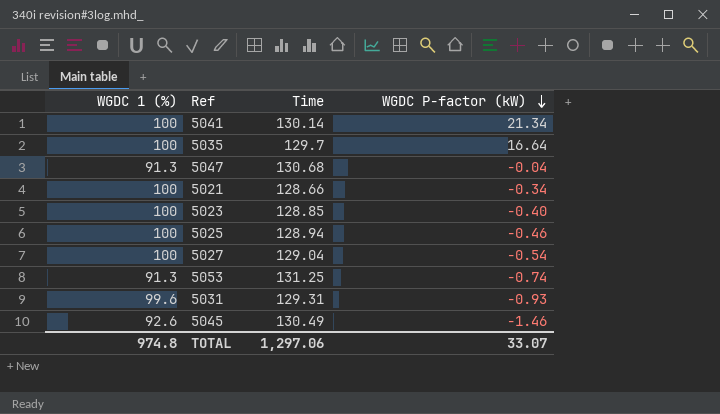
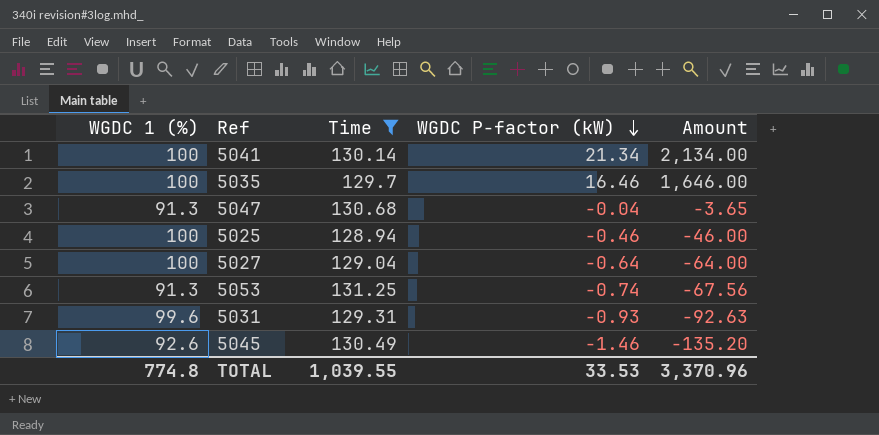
filter: none -> Time >= 128.94
column Amount | formula: none -> [WGDC 1 (%)] * [WGDC P-factor (kW)]
5035 | WGDC P-factor (kW): 16.64 -> 16.46
5027 | WGDC P-factor (kW): -0.54 -> -0.64
TOTAL | WGDC 1 (%): 974.8 -> 774.8
TOTAL | Time: 1,297.06 -> 1,039.55
TOTAL | WGDC P-factor (kW): 33.07 -> 33.53

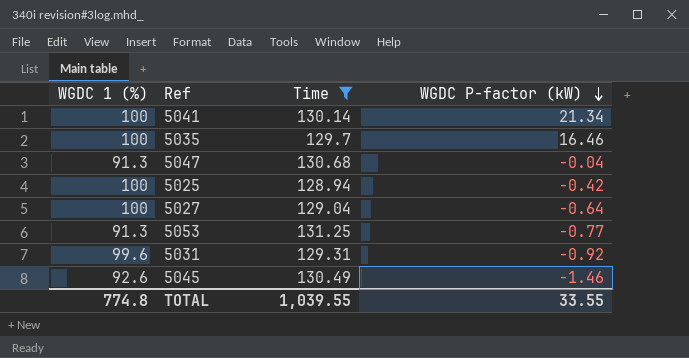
column Amount | formula: [WGDC 1 (%)] * [WGDC P-factor (kW)] -> none
5025 | WGDC P-factor (kW): -0.46 -> -0.42
5053 | WGDC P-factor (kW): -0.74 -> -0.77
5031 | WGDC P-factor (kW): -0.93 -> -0.92
TOTAL | WGDC P-factor (kW): 33.53 -> 33.55

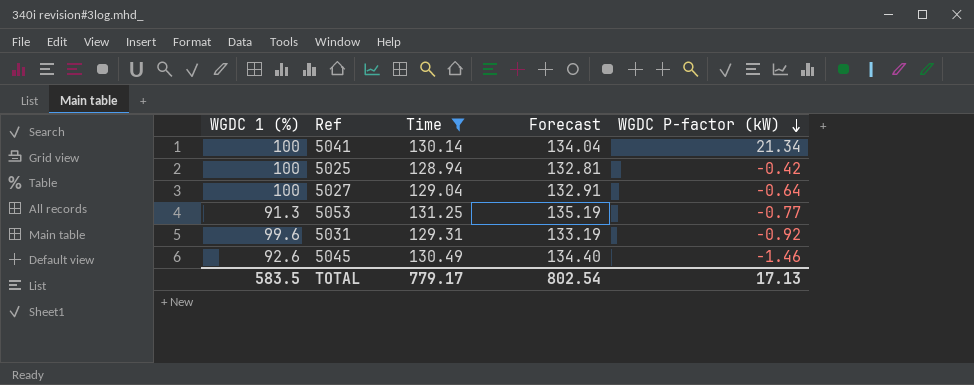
column Forecast | formula: none -> [Time] * 1.03
row 5035: 100 | 129.7 | 16.46 -> none
row 5047: 91.3 | 130.68 | -0.04 -> none
TOTAL | WGDC 1 (%): 774.8 -> 583.5
TOTAL | Time: 1,039.55 -> 779.17
TOTAL | WGDC P-factor (kW): 33.55 -> 17.13

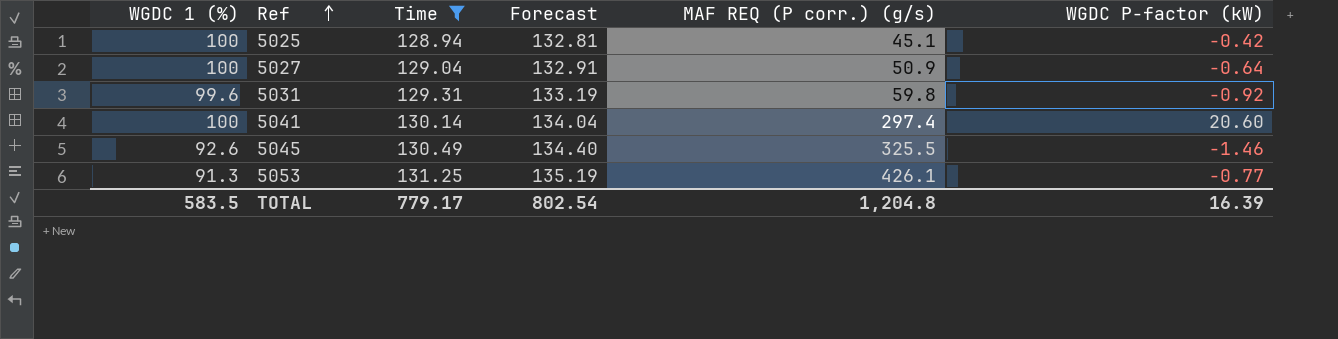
row order: WGDC P-factor (kW) descending -> Ref ascending
column MAF REQ (P corr.) (g/s) | position: none -> 5
5041 | WGDC P-factor (kW): 21.34 -> 20.60
TOTAL | WGDC P-factor (kW): 17.13 -> 16.39

